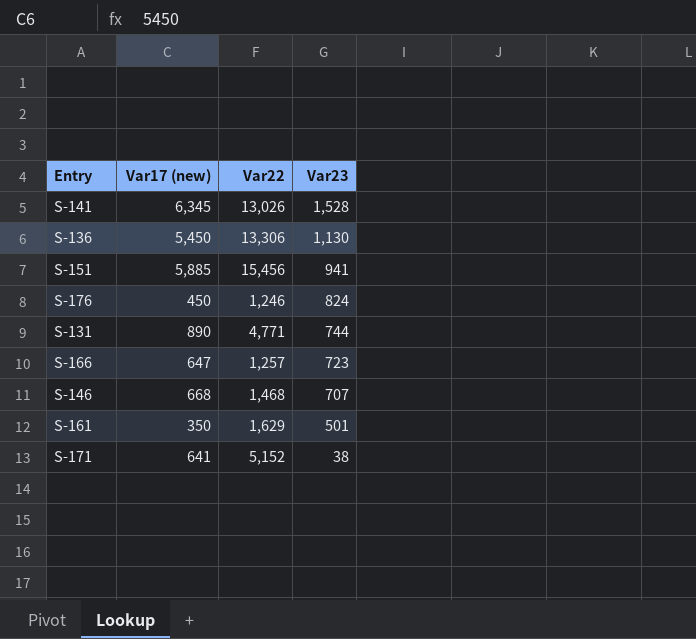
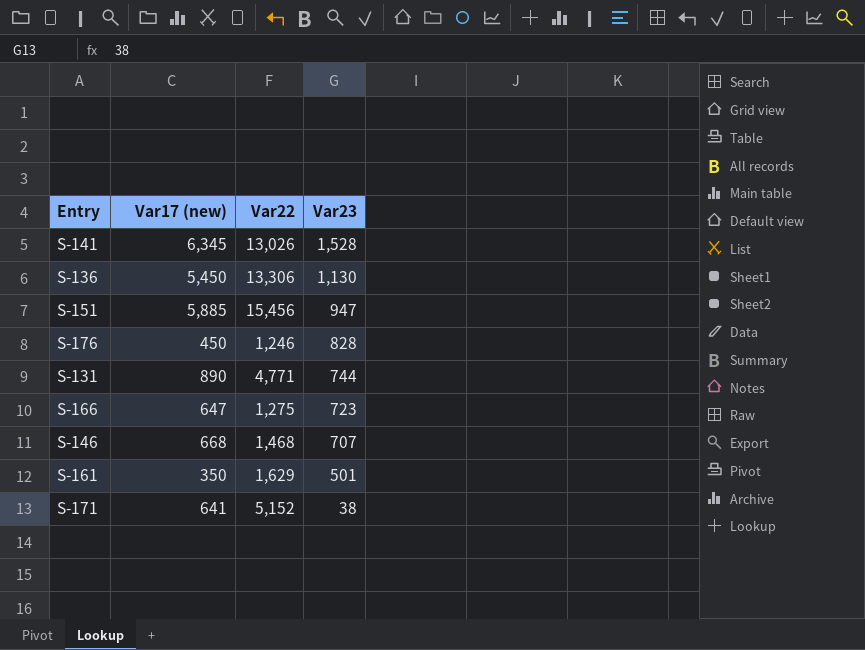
S-151 | Var23: 941 -> 947
S-176 | Var23: 824 -> 828
S-166 | Var22: 1,257 -> 1,275

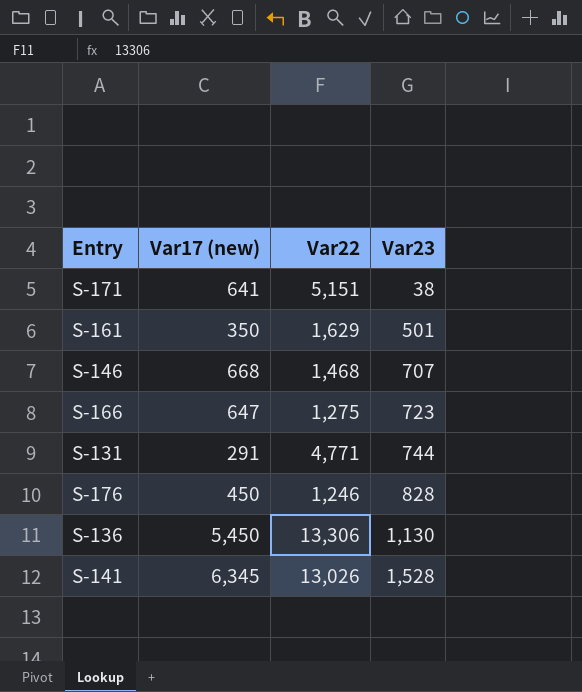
row order: Var23 descending -> Var23 ascending
row S-151: 5,885 | 15,456 | 947 -> none
S-171 | Var22: 5,152 -> 5,151
S-131 | Var17 (new): 890 -> 291

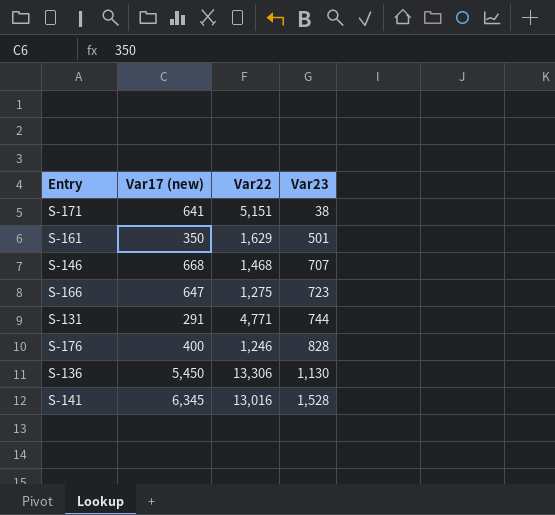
S-176 | Var17 (new): 450 -> 400
S-141 | Var22: 13,026 -> 13,016

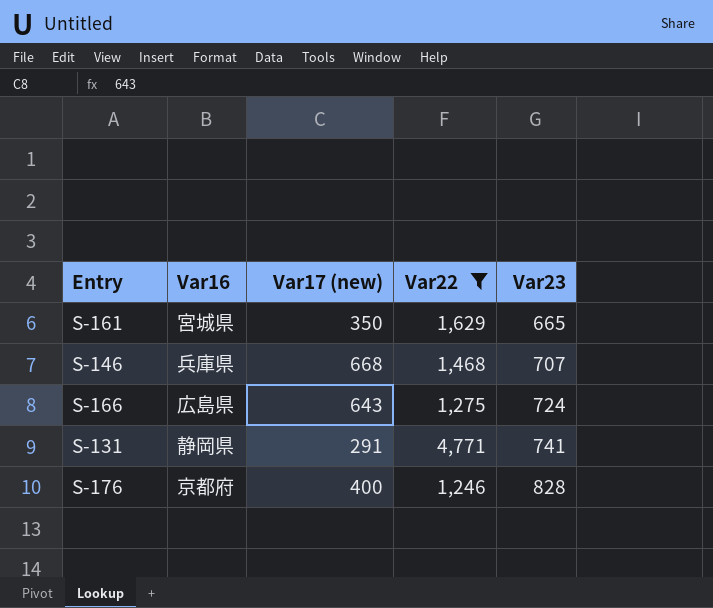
filter: none -> Var22 <= 4,771
column Var16 | position: none -> 2
S-161 | Var23: 501 -> 665
S-166 | Var17 (new): 647 -> 643
S-166 | Var23: 723 -> 724
S-131 | Var23: 744 -> 741

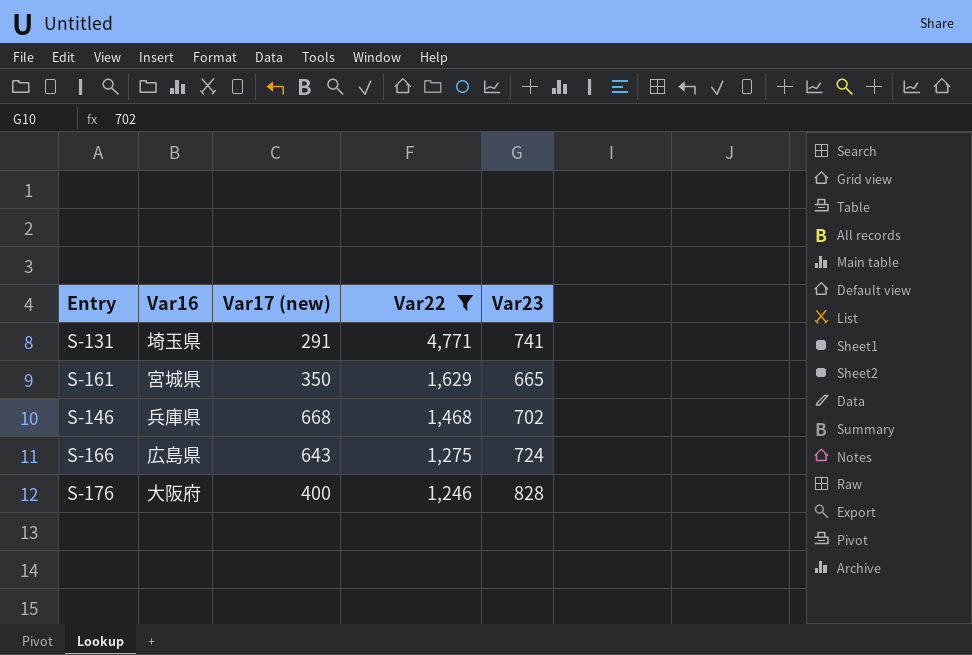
row order: Var23 ascending -> Var22 descending
S-131 | Var16: 静岡県 -> 埼玉県
S-146 | Var23: 707 -> 702
S-176 | Var16: 京都府 -> 大阪府

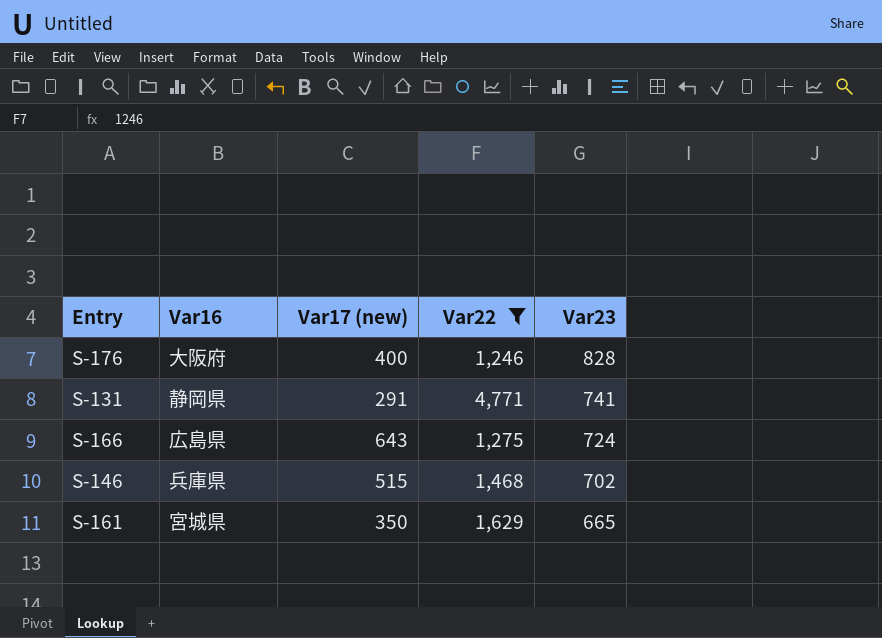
row order: Var22 descending -> Var23 descending
S-131 | Var16: 埼玉県 -> 静岡県
S-146 | Var17 (new): 668 -> 515

